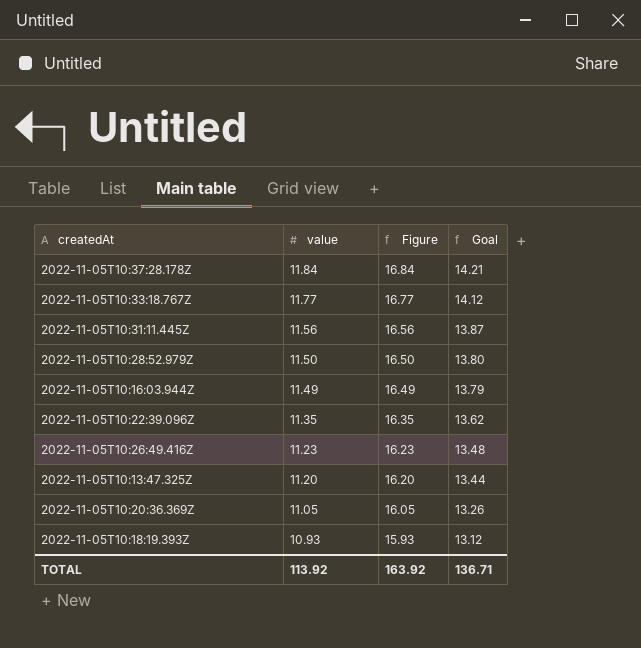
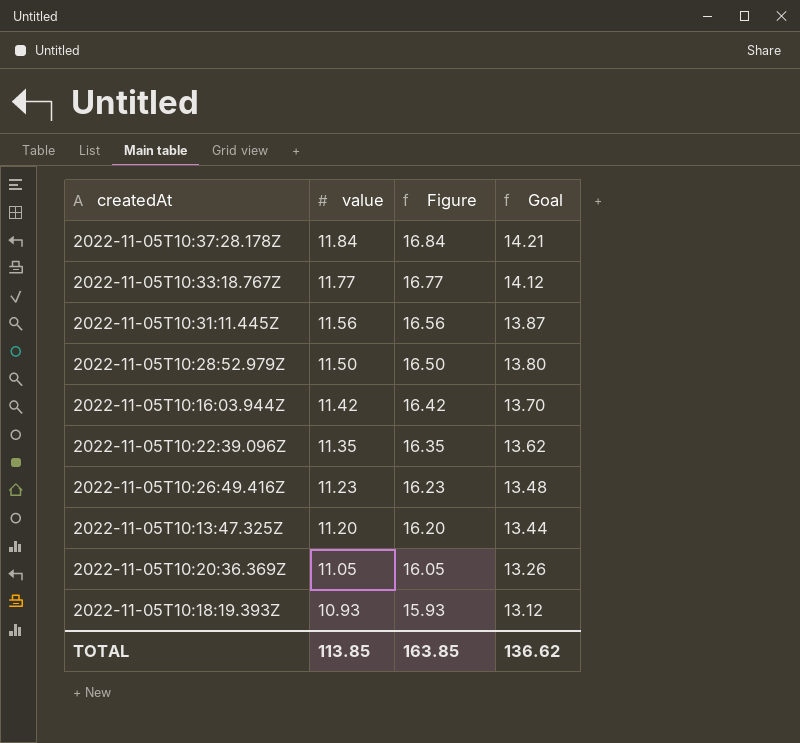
2022-11-05T10:16:03.944Z | value: 11.49 -> 11.42
2022-11-05T10:16:03.944Z | Figure: 16.49 -> 16.42
2022-11-05T10:16:03.944Z | Goal: 13.79 -> 13.70
TOTAL | value: 113.92 -> 113.85
TOTAL | Figure: 163.92 -> 163.85
TOTAL | Goal: 136.71 -> 136.62

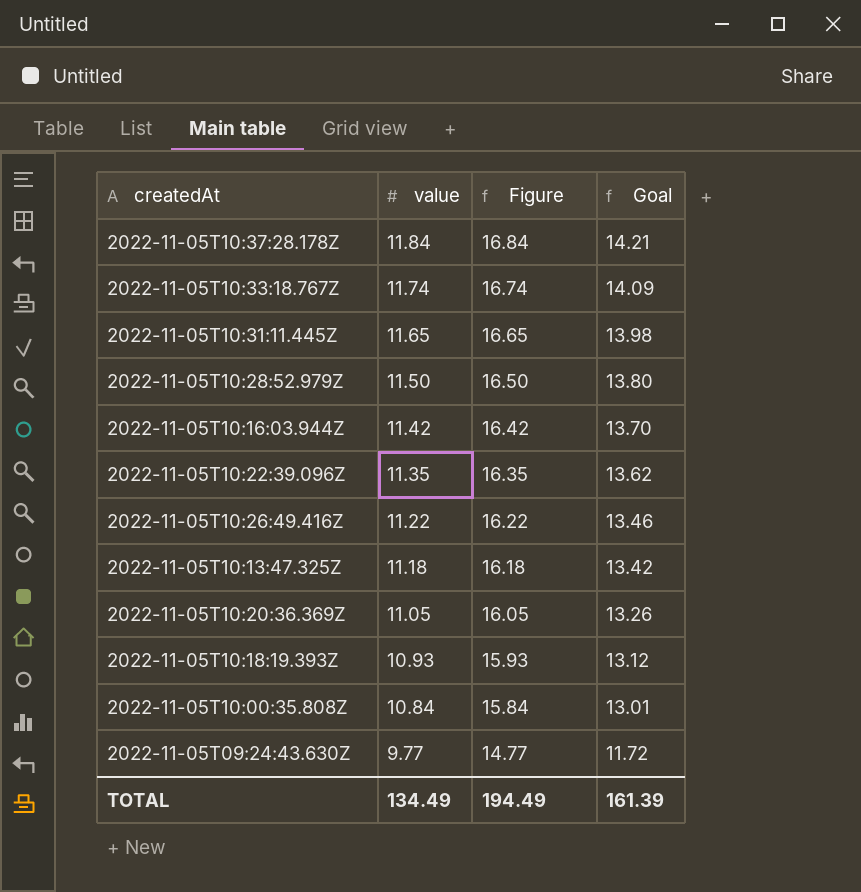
2022-11-05T10:33:18.767Z | value: 11.77 -> 11.74
2022-11-05T10:33:18.767Z | Figure: 16.77 -> 16.74
2022-11-05T10:33:18.767Z | Goal: 14.12 -> 14.09
2022-11-05T10:31:11.445Z | value: 11.56 -> 11.65
2022-11-05T10:31:11.445Z | Figure: 16.56 -> 16.65
2022-11-05T10:31:11.445Z | Goal: 13.87 -> 13.98
2022-11-05T10:26:49.416Z | value: 11.23 -> 11.22
2022-11-05T10:26:49.416Z | Figure: 16.23 -> 16.22
2022-11-05T10:26:49.416Z | Goal: 13.48 -> 13.46
2022-11-05T10:13:47.325Z | value: 11.20 -> 11.18
2022-11-05T10:13:47.325Z | Figure: 16.20 -> 16.18
2022-11-05T10:13:47.325Z | Goal: 13.44 -> 13.42
row 2022-11-05T10:00:35.808Z: none -> 10.84 | 15.84 | 13.01
row 2022-11-05T09:24:43.630Z: none -> 9.77 | 14.77 | 11.72
TOTAL | value: 113.85 -> 134.49
TOTAL | Figure: 163.85 -> 194.49
TOTAL | Goal: 136.62 -> 161.39

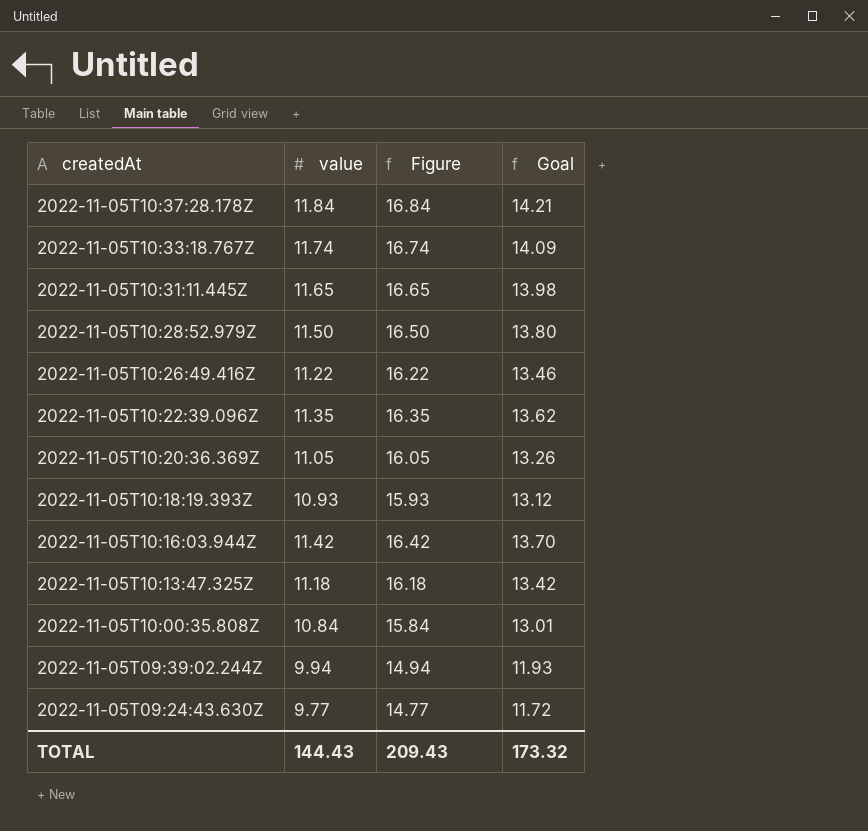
row order: value descending -> createdAt descending
row 2022-11-05T09:39:02.244Z: none -> 9.94 | 14.94 | 11.93
TOTAL | value: 134.49 -> 144.43
TOTAL | Figure: 194.49 -> 209.43
TOTAL | Goal: 161.39 -> 173.32

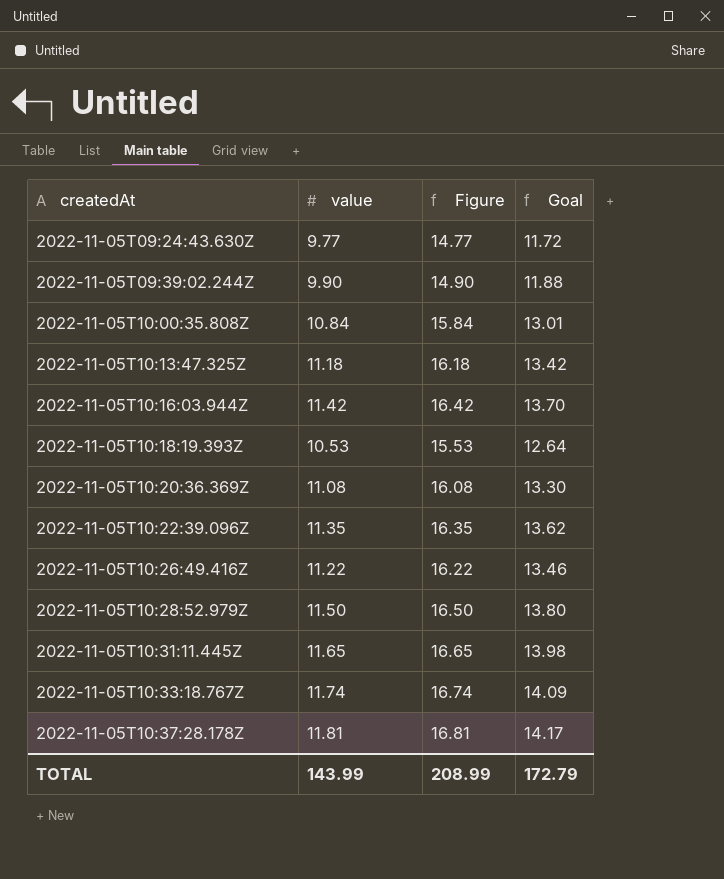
row order: createdAt descending -> createdAt ascending
2022-11-05T09:39:02.244Z | value: 9.94 -> 9.90
2022-11-05T09:39:02.244Z | Figure: 14.94 -> 14.90
2022-11-05T09:39:02.244Z | Goal: 11.93 -> 11.88
2022-11-05T10:18:19.393Z | value: 10.93 -> 10.53
2022-11-05T10:18:19.393Z | Figure: 15.93 -> 15.53
2022-11-05T10:18:19.393Z | Goal: 13.12 -> 12.64
2022-11-05T10:20:36.369Z | value: 11.05 -> 11.08
2022-11-05T10:20:36.369Z | Figure: 16.05 -> 16.08
2022-11-05T10:20:36.369Z | Goal: 13.26 -> 13.30
2022-11-05T10:37:28.178Z | value: 11.84 -> 11.81
2022-11-05T10:37:28.178Z | Figure: 16.84 -> 16.81
2022-11-05T10:37:28.178Z | Goal: 14.21 -> 14.17
TOTAL | value: 144.43 -> 143.99
TOTAL | Figure: 209.43 -> 208.99
TOTAL | Goal: 173.32 -> 172.79

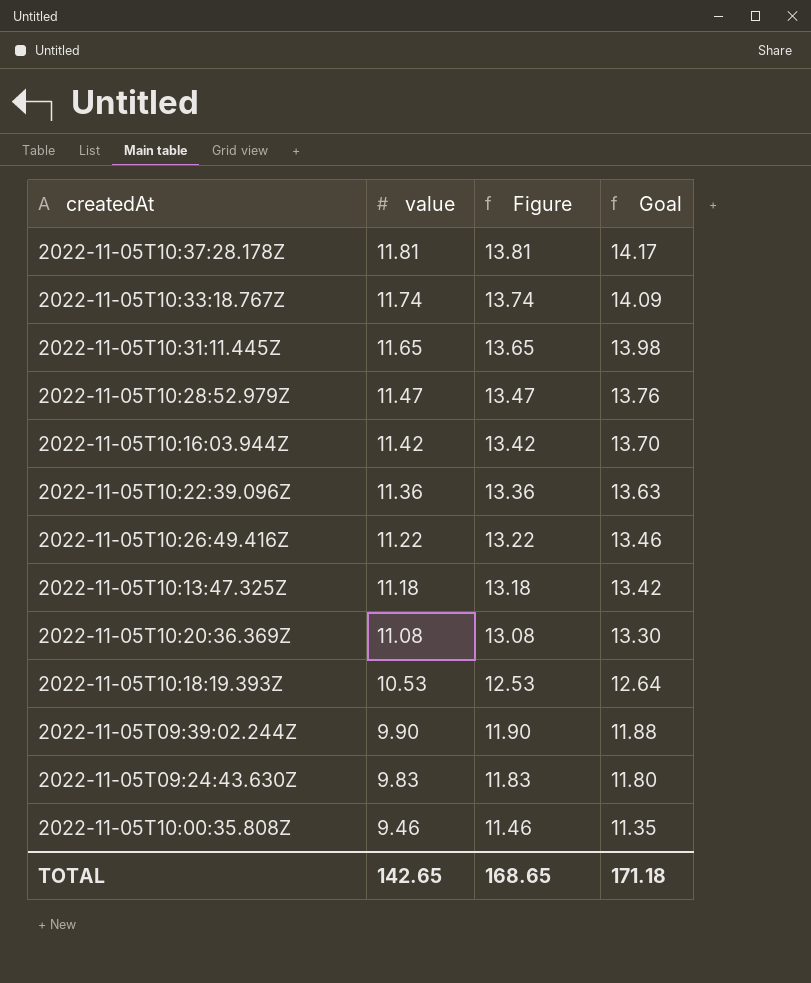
row order: createdAt ascending -> value descending
column Figure | formula: [value] + 5 -> [value] + 2
2022-11-05T10:28:52.979Z | value: 11.50 -> 11.47
2022-11-05T10:28:52.979Z | Goal: 13.80 -> 13.76
2022-11-05T10:22:39.096Z | value: 11.35 -> 11.36
2022-11-05T10:22:39.096Z | Goal: 13.62 -> 13.63
2022-11-05T09:24:43.630Z | value: 9.77 -> 9.83
2022-11-05T09:24:43.630Z | Goal: 11.72 -> 11.80
2022-11-05T10:00:35.808Z | value: 10.84 -> 9.46
2022-11-05T10:00:35.808Z | Goal: 13.01 -> 11.35
TOTAL | value: 143.99 -> 142.65
TOTAL | Figure: 208.99 -> 168.65
TOTAL | Goal: 172.79 -> 171.18

